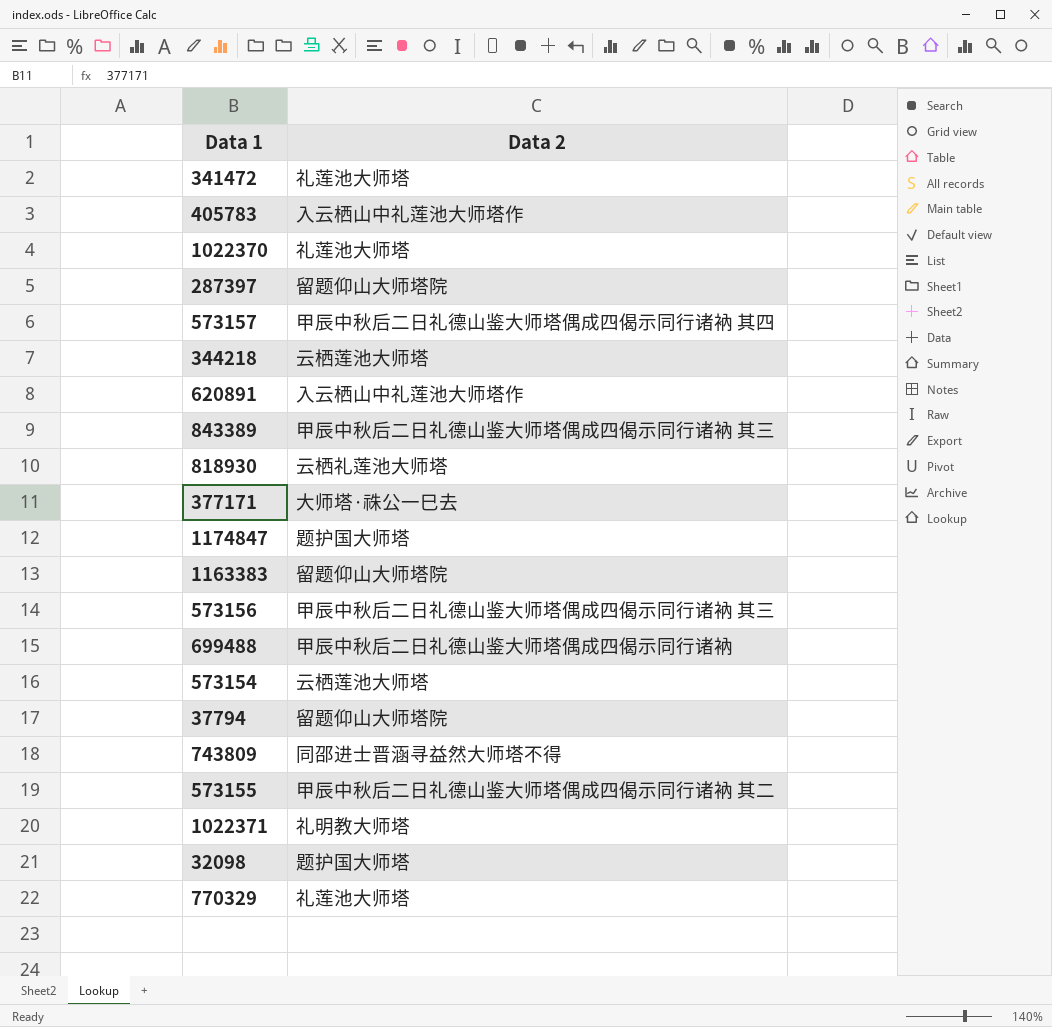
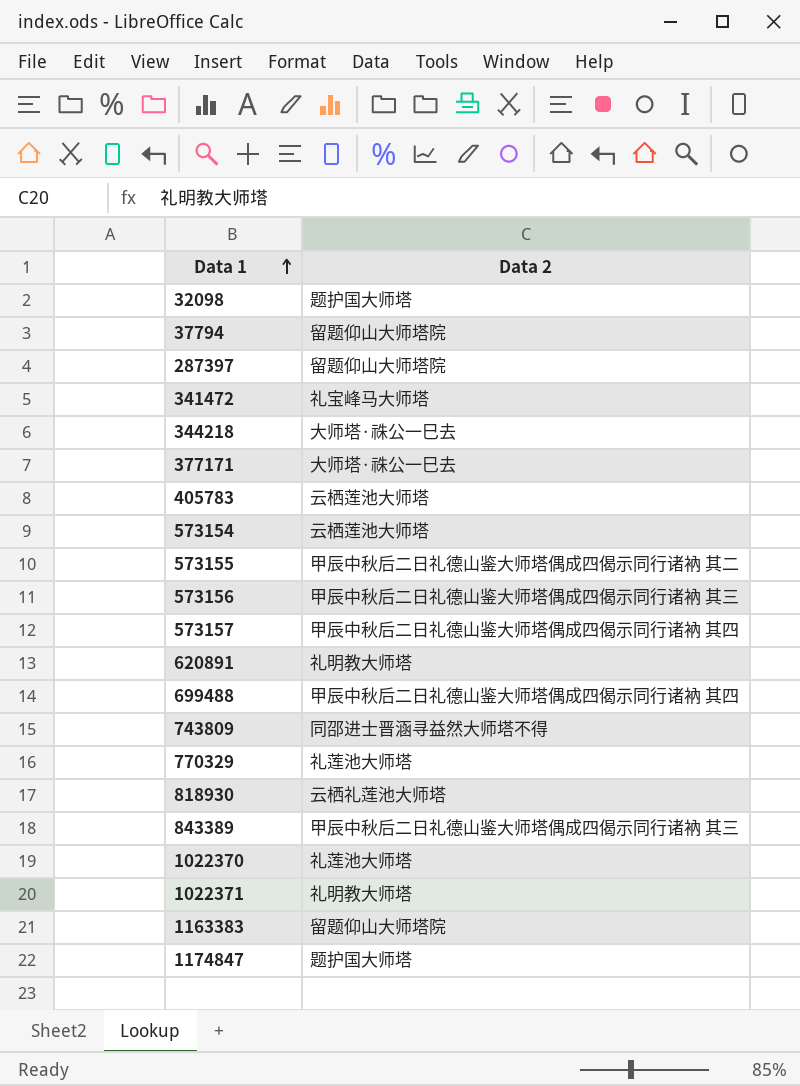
row order: none -> Data 1 ascending
341472 | Data 2: 礼莲池大师塔 -> 礼宝峰马大师塔
344218 | Data 2: 云栖莲池大师塔 -> 大师塔·祩公一巳去
405783 | Data 2: 入云栖山中礼莲池大师塔作 -> 云栖莲池大师塔
620891 | Data 2: 入云栖山中礼莲池大师塔作 -> 礼明教大师塔
699488 | Data 2: 甲辰中秋后二日礼德山鉴大师塔偶成四偈示同行诸衲 -> 甲辰中秋后二日礼德山鉴大师塔偶成四偈示同行诸衲 其四

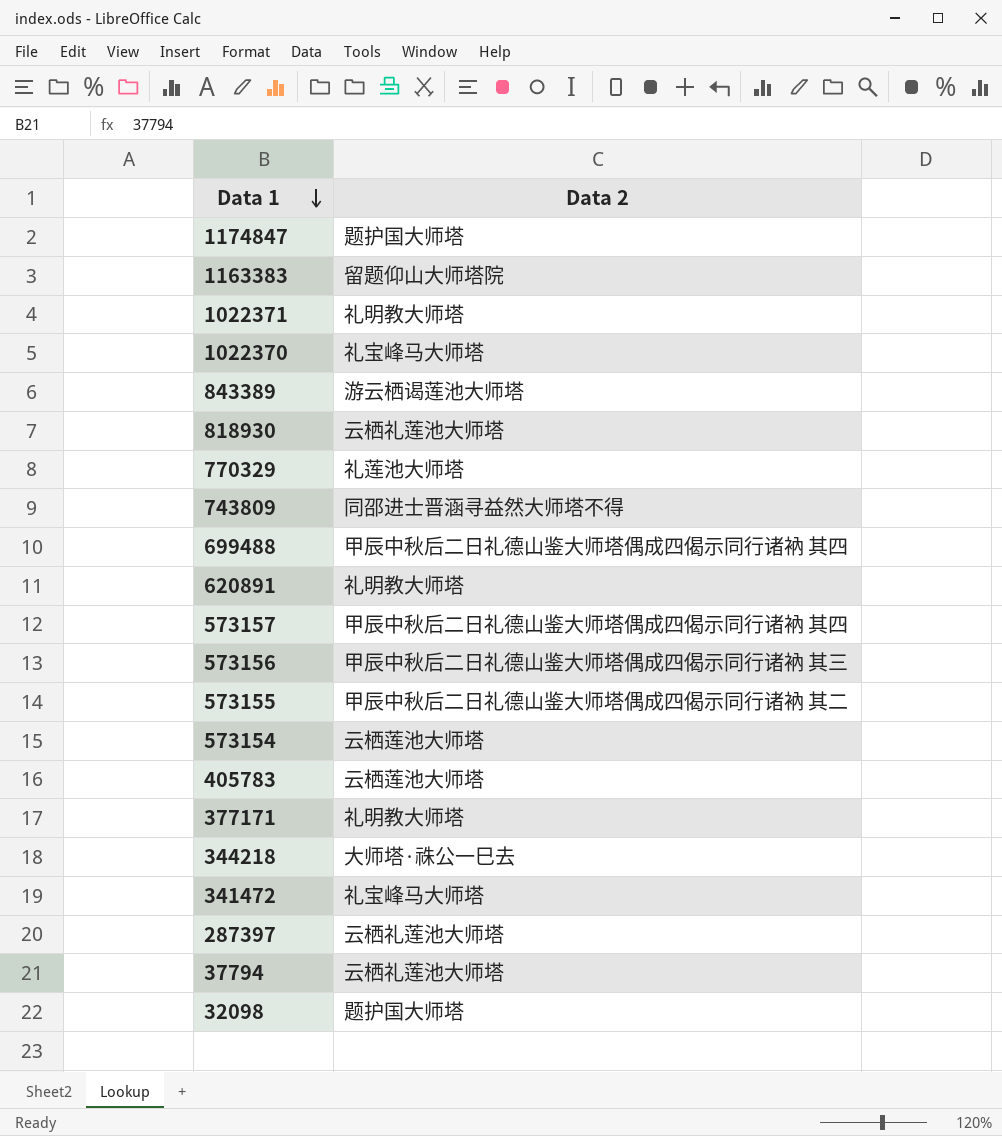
row order: Data 1 ascending -> Data 1 descending
1022370 | Data 2: 礼莲池大师塔 -> 礼宝峰马大师塔
843389 | Data 2: 甲辰中秋后二日礼德山鉴大师塔偶成四偈示同行诸衲 其三 -> 游云栖谒莲池大师塔
377171 | Data 2: 大师塔·祩公一巳去 -> 礼明教大师塔
287397 | Data 2: 留题仰山大师塔院 -> 云栖礼莲池大师塔
37794 | Data 2: 留题仰山大师塔院 -> 云栖礼莲池大师塔

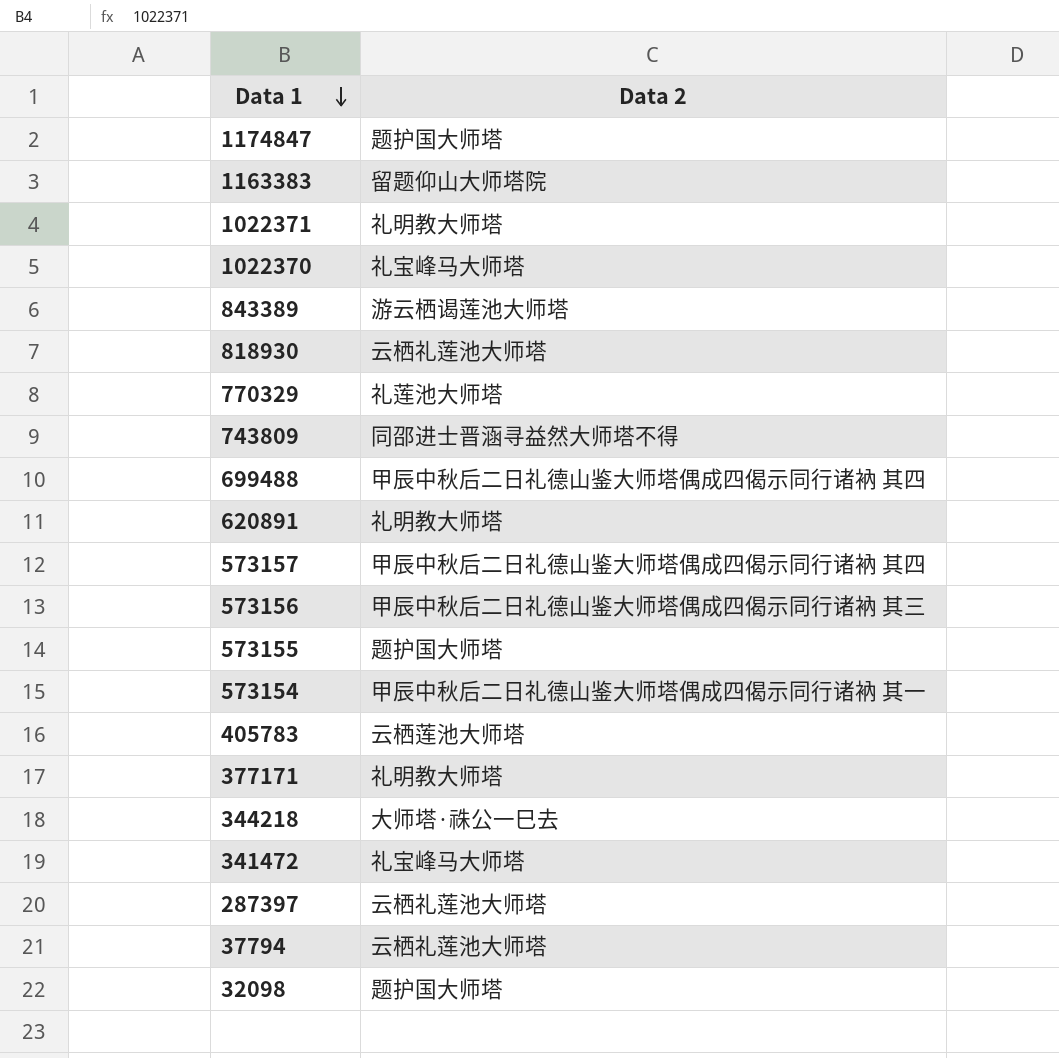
573155 | Data 2: 甲辰中秋后二日礼德山鉴大师塔偶成四偈示同行诸衲 其二 -> 题护国大师塔
573154 | Data 2: 云栖莲池大师塔 -> 甲辰中秋后二日礼德山鉴大师塔偶成四偈示同行诸衲 其一

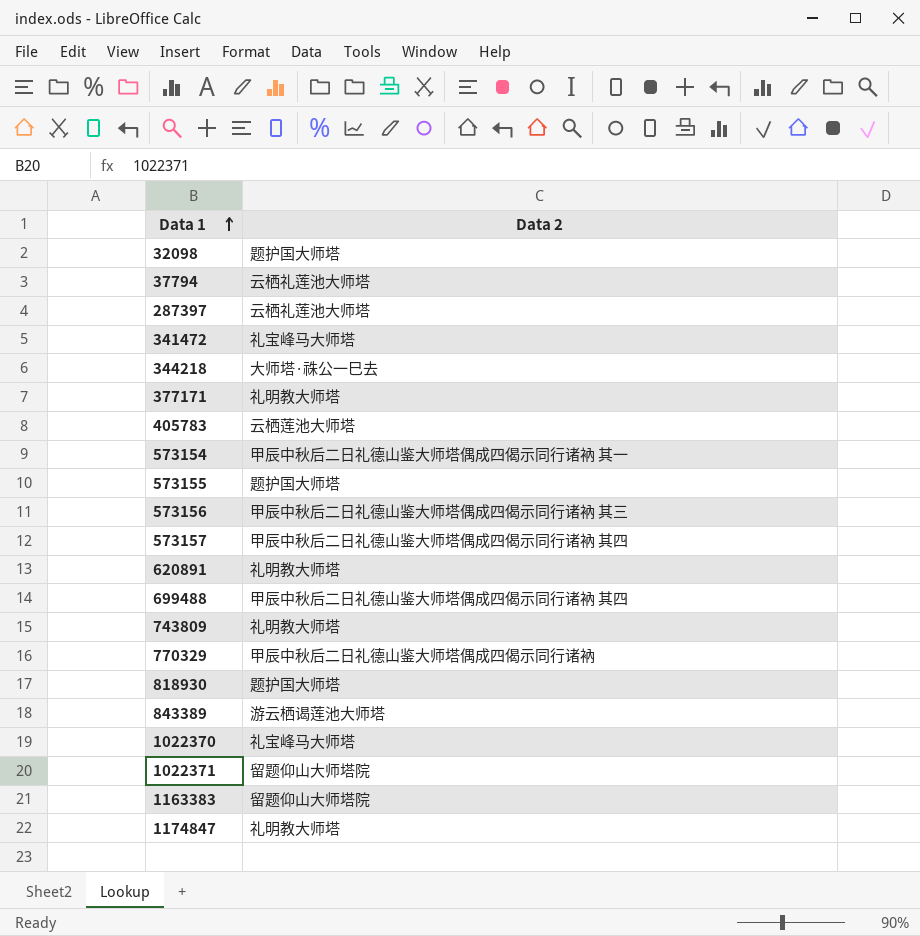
row order: Data 1 descending -> Data 1 ascending
743809 | Data 2: 同邵进士晋涵寻益然大师塔不得 -> 礼明教大师塔
770329 | Data 2: 礼莲池大师塔 -> 甲辰中秋后二日礼德山鉴大师塔偶成四偈示同行诸衲
818930 | Data 2: 云栖礼莲池大师塔 -> 题护国大师塔
1022371 | Data 2: 礼明教大师塔 -> 留题仰山大师塔院
1174847 | Data 2: 题护国大师塔 -> 礼明教大师塔

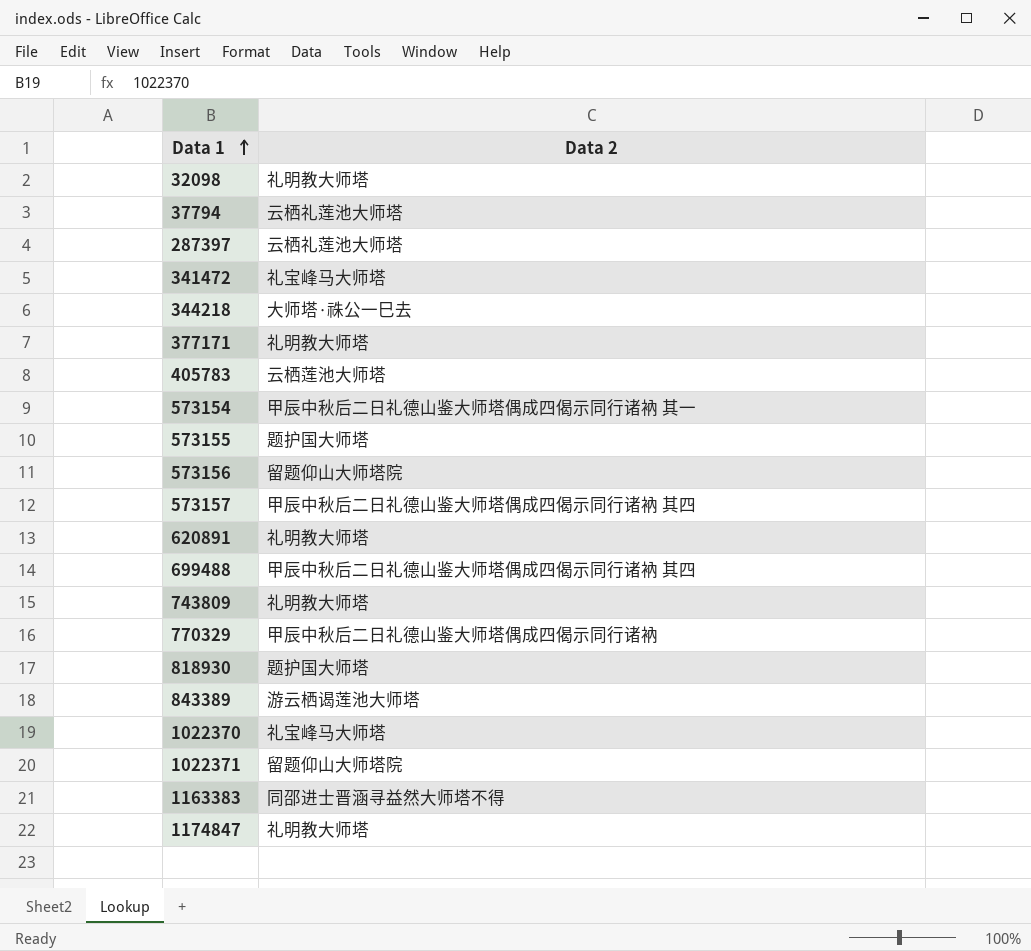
32098 | Data 2: 题护国大师塔 -> 礼明教大师塔
573156 | Data 2: 甲辰中秋后二日礼德山鉴大师塔偶成四偈示同行诸衲 其三 -> 留题仰山大师塔院
1163383 | Data 2: 留题仰山大师塔院 -> 同邵进士晋涵寻益然大师塔不得

